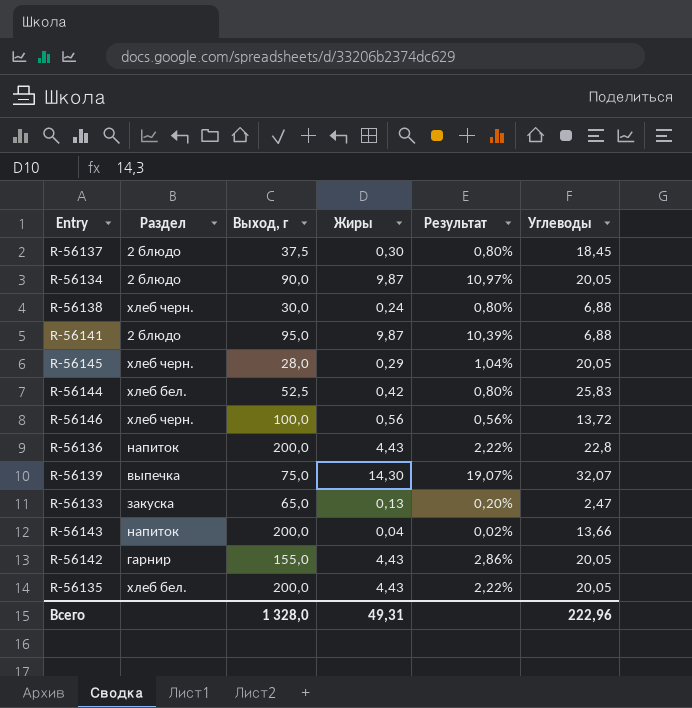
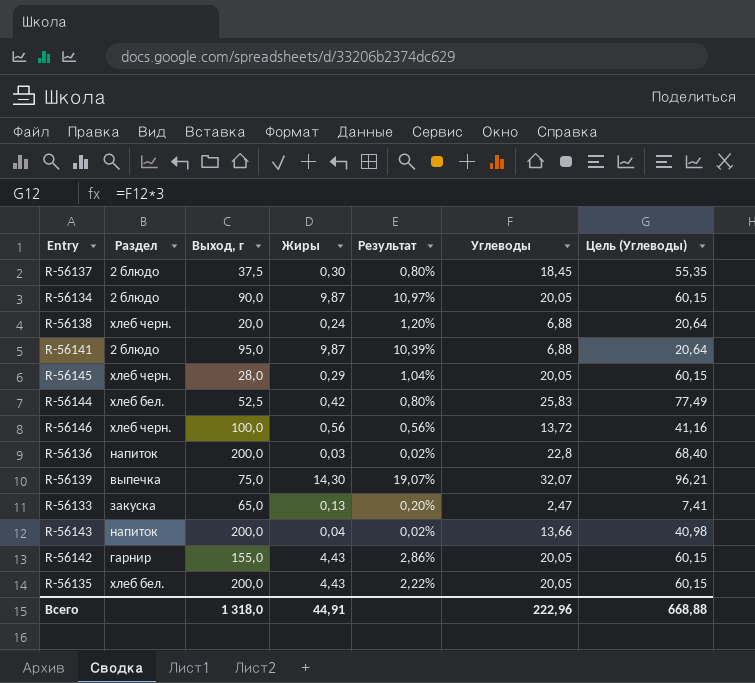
column Цель (Углеводы) | formula: none -> [Углеводы] * 3
R-56138 | Выход, г: 30,0 -> 20,0
R-56138 | Результат: 0,80% -> 1,20%
R-56136 | Жиры: 4,43 -> 0,03
R-56136 | Результат: 2,22% -> 0,02%
Всего | Выход, г: 1 328,0 -> 1 318,0
Всего | Жиры: 49,31 -> 44,91

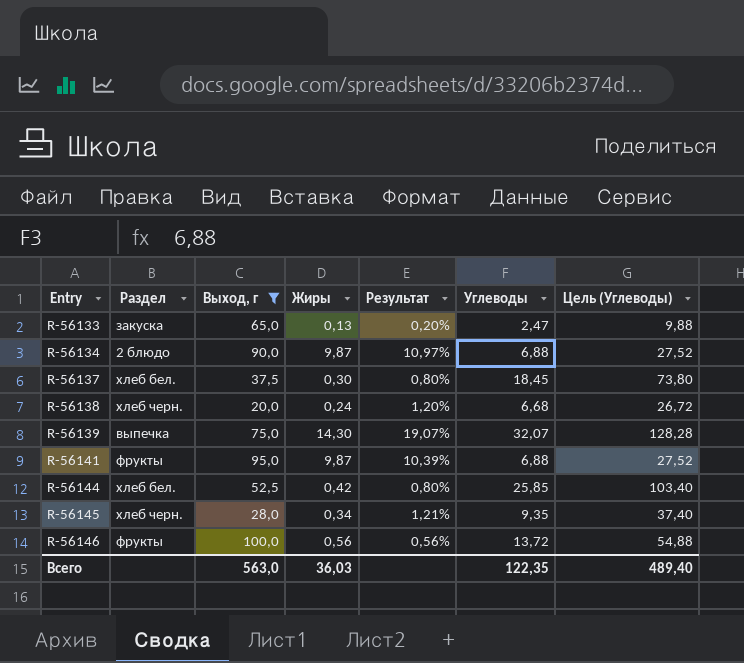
filter: none -> Выход, г <= 100,0
row order: none -> Entry ascending
column Цель (Углеводы) | formula: [Углеводы] * 3 -> [Углеводы] * 4
R-56134 | Углеводы: 20,05 -> 6,88
R-56137 | Раздел: 2 блюдо -> хлеб бел.
R-56138 | Углеводы: 6,88 -> 6,68
R-56141 | Раздел: 2 блюдо -> фрукты
R-56144 | Углеводы: 25,83 -> 25,85
R-56145 | Жиры: 0,29 -> 0,34
R-56145 | Результат: 1,04% -> 1,21%
R-56145 | Углеводы: 20,05 -> 9,35
R-56146 | Раздел: хлеб черн. -> фрукты
Всего | Выход, г: 1 318,0 -> 563,0
Всего | Жиры: 44,91 -> 36,03
Всего | Углеводы: 222,96 -> 122,35
Всего | Цель (Углеводы): 668,88 -> 489,40

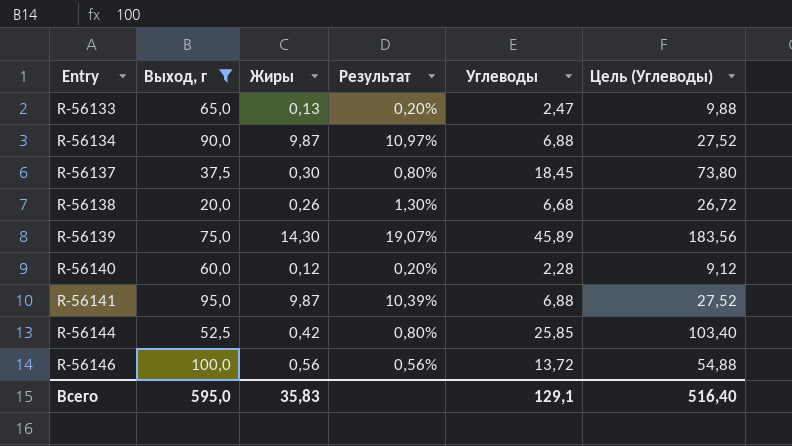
column Раздел | position: 2 -> none
row R-56145: хлеб черн. | 28,0 | 0,34 | 1,21% | 9,35 | 37,40 -> none
R-56138 | Жиры: 0,24 -> 0,26
R-56138 | Результат: 1,20% -> 1,30%
R-56139 | Углеводы: 32,07 -> 45,89
R-56139 | Цель (Углеводы): 128,28 -> 183,56
row R-56140: none -> 60,0 | 0,12 | 0,20% | 2,28 | 9,12
Всего | Выход, г: 563,0 -> 595,0
Всего | Жиры: 36,03 -> 35,83
Всего | Углеводы: 122,35 -> 129,1
Всего | Цель (Углеводы): 489,40 -> 516,40

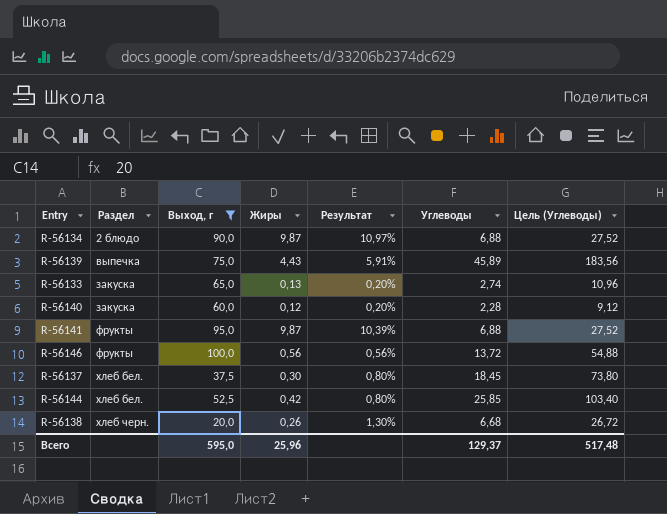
row order: Entry ascending -> Раздел ascending
column Раздел | position: none -> 2
R-56139 | Жиры: 14,30 -> 4,43
R-56139 | Результат: 19,07% -> 5,91%
R-56133 | Углеводы: 2,47 -> 2,74
R-56133 | Цель (Углеводы): 9,88 -> 10,96
Всего | Жиры: 35,83 -> 25,96
Всего | Углеводы: 129,1 -> 129,37
Всего | Цель (Углеводы): 516,40 -> 517,48

